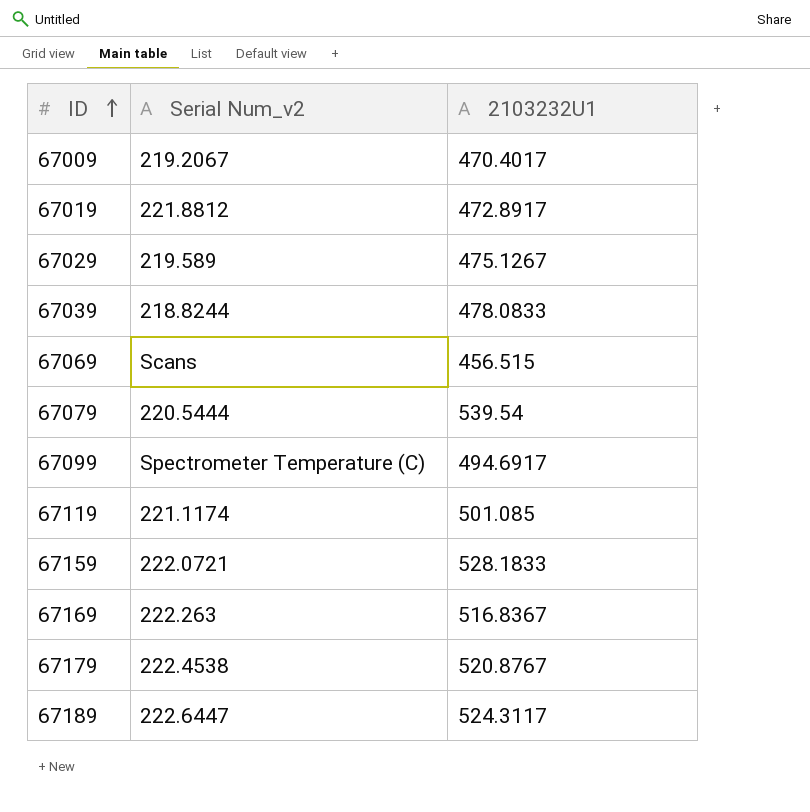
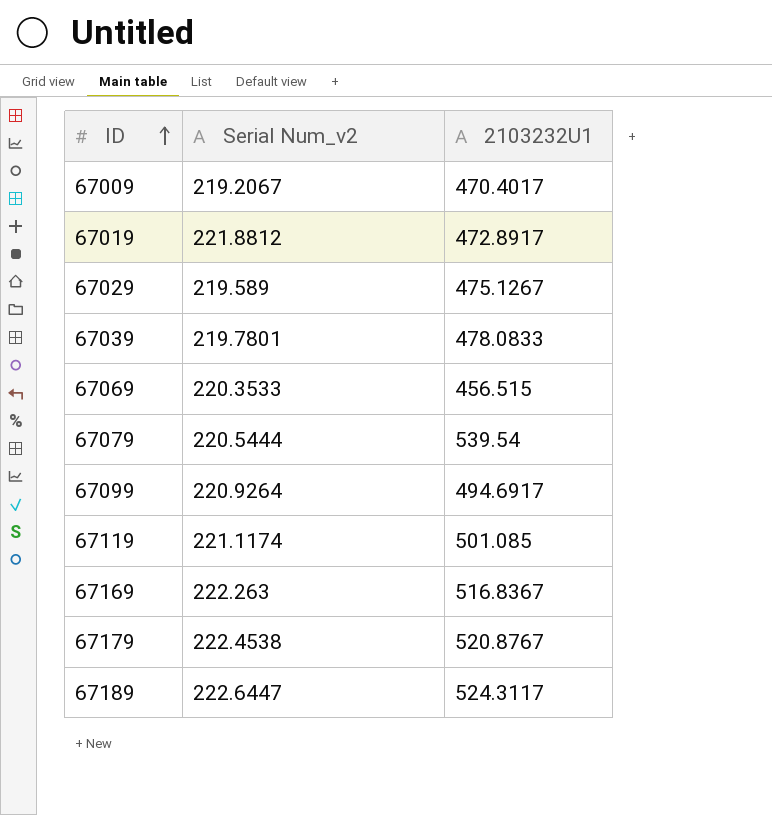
row 67159: 222.0721 | 528.1833 -> none
67039 | Serial Num_v2: 218.8244 -> 219.7801
67069 | Serial Num_v2: Scans -> 220.3533
67099 | Serial Num_v2: Spectrometer Temperature (C) -> 220.9264

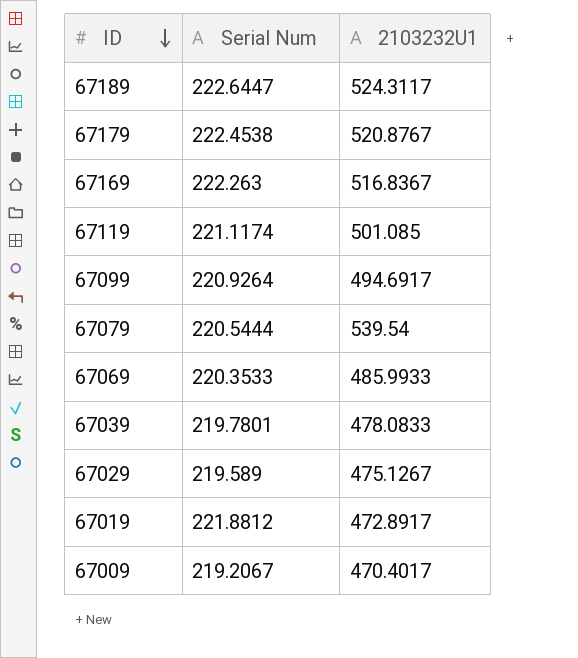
row order: ID ascending -> ID descending
column name: Serial Num_v2 -> Serial Num
67069 | 2103232U1: 456.515 -> 485.9933

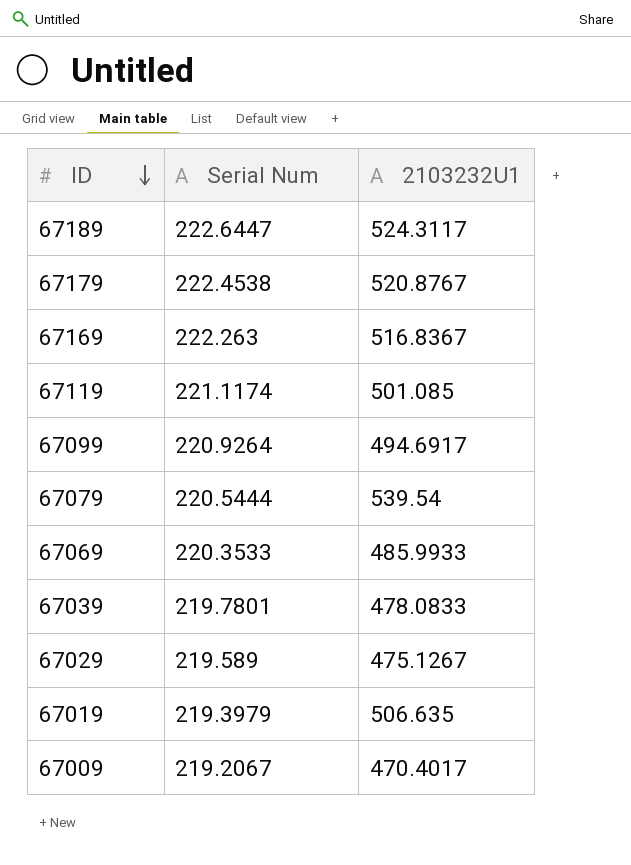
67019 | Serial Num: 221.8812 -> 219.3979
67019 | 2103232U1: 472.8917 -> 506.635

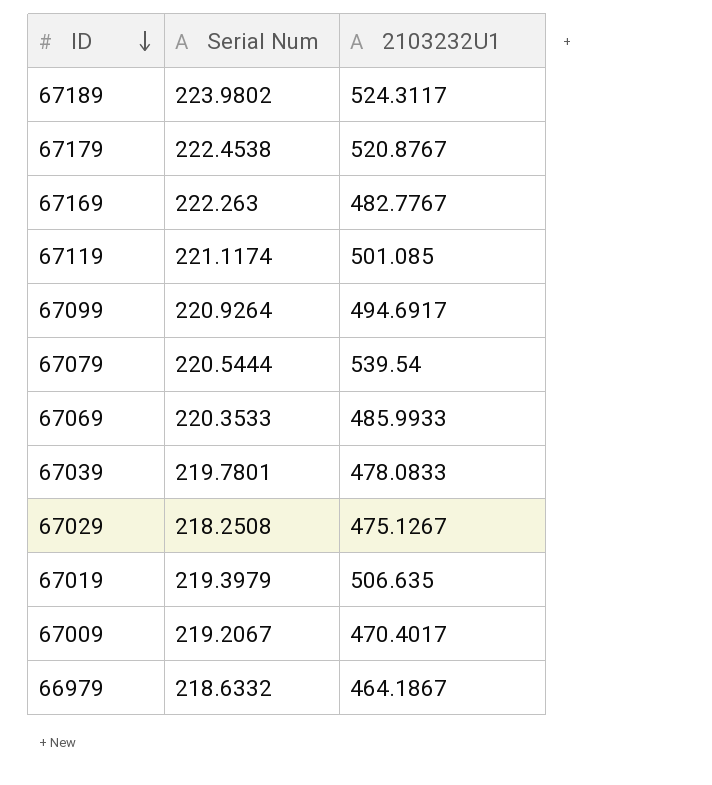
67189 | Serial Num: 222.6447 -> 223.9802
67169 | 2103232U1: 516.8367 -> 482.7767
67029 | Serial Num: 219.589 -> 218.2508
row 66979: none -> 218.6332 | 464.1867

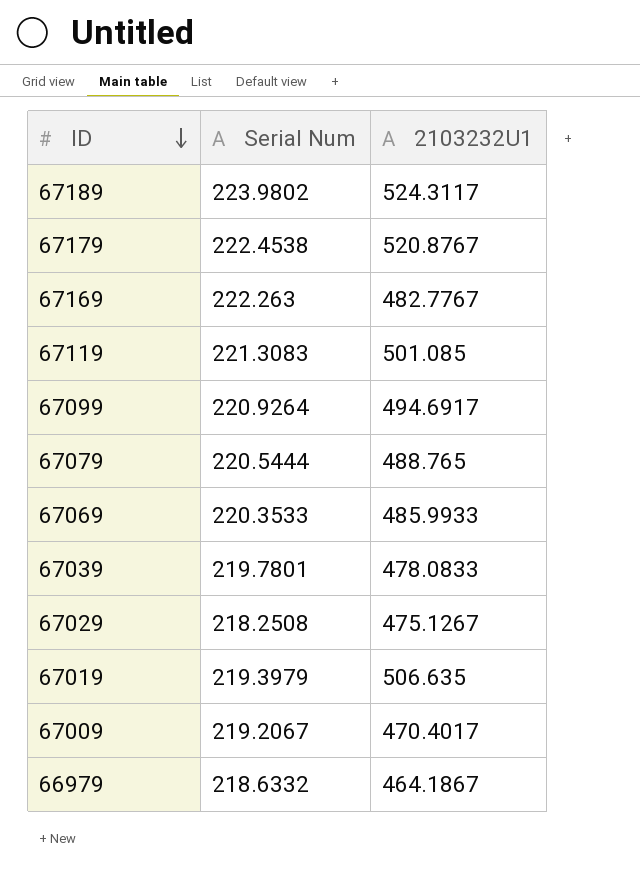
67119 | Serial Num: 221.1174 -> 221.3083
67079 | 2103232U1: 539.54 -> 488.765

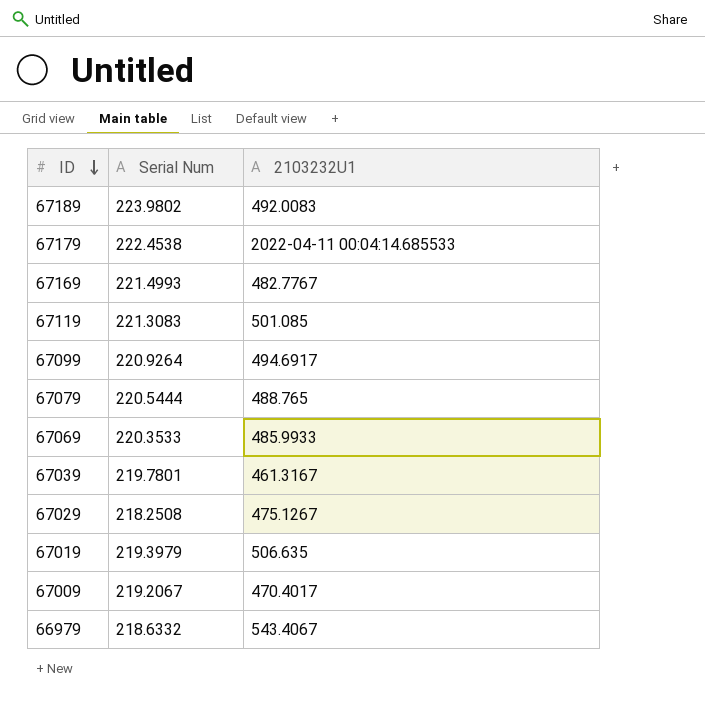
67189 | 2103232U1: 524.3117 -> 492.0083
67179 | 2103232U1: 520.8767 -> 2022-04-11 00:04:14.685533
67169 | Serial Num: 222.263 -> 221.4993
67039 | 2103232U1: 478.0833 -> 461.3167
66979 | 2103232U1: 464.1867 -> 543.4067

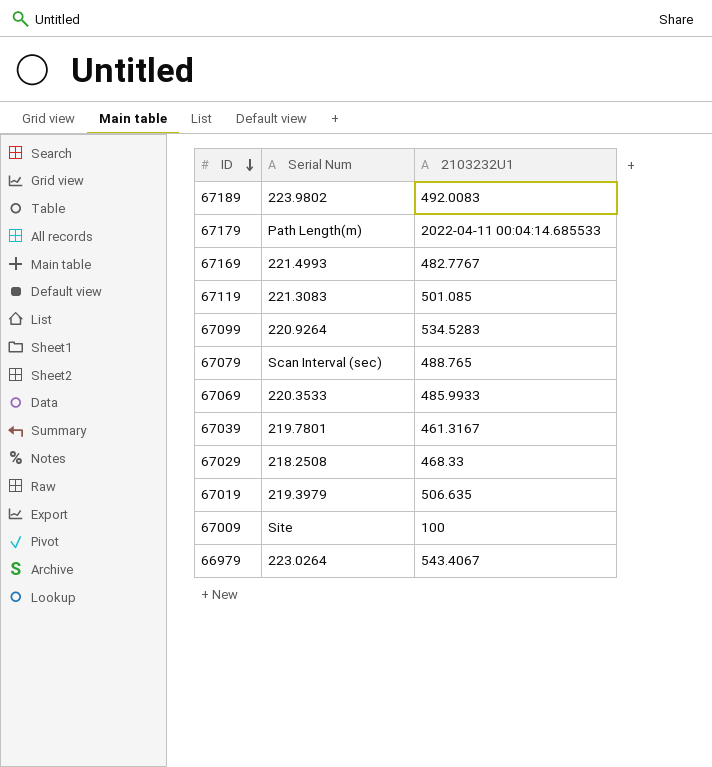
67179 | Serial Num: 222.4538 -> Path Length(m)
67099 | 2103232U1: 494.6917 -> 534.5283
67079 | Serial Num: 220.5444 -> Scan Interval (sec)
67029 | 2103232U1: 475.1267 -> 468.33
67009 | Serial Num: 219.2067 -> Site
67009 | 2103232U1: 470.4017 -> 100
66979 | Serial Num: 218.6332 -> 223.0264

